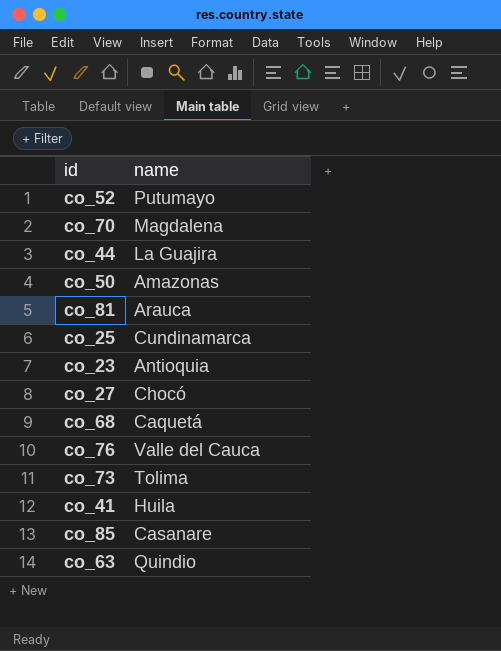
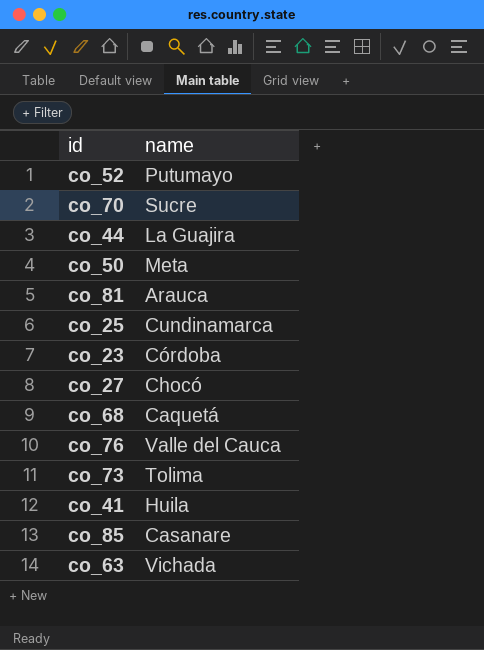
co_70 | name: Magdalena -> Sucre
co_50 | name: Amazonas -> Meta
co_23 | name: Antioquia -> Córdoba
co_63 | name: Quindio -> Vichada

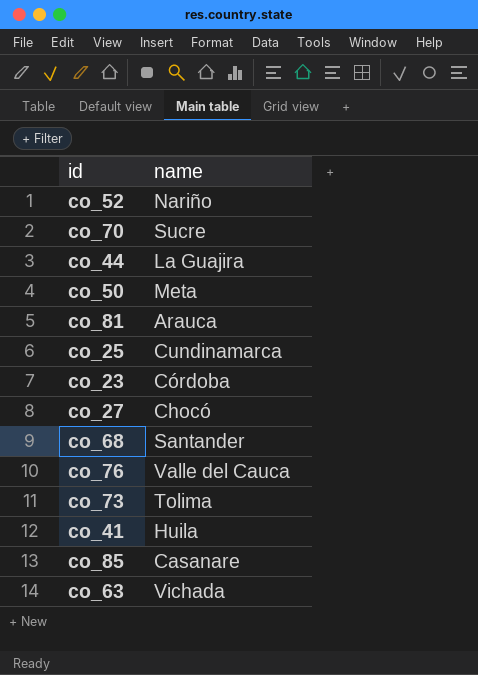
co_52 | name: Putumayo -> Nariño
co_68 | name: Caquetá -> Santander

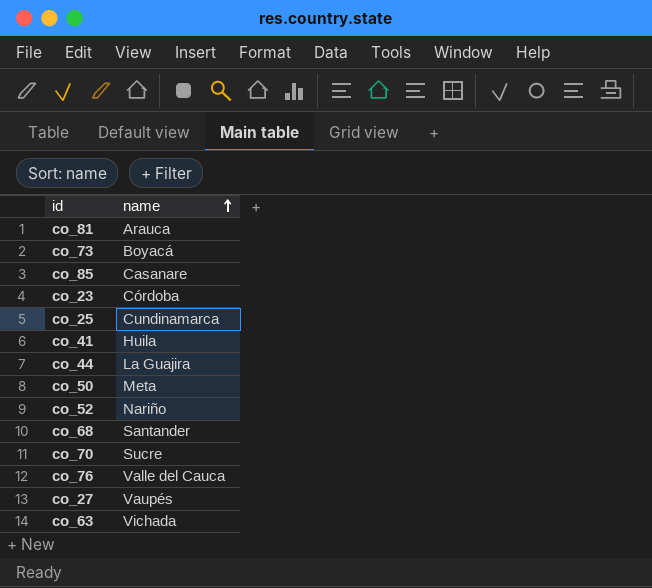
row order: none -> name ascending
co_73 | name: Tolima -> Boyacá
co_27 | name: Chocó -> Vaupés

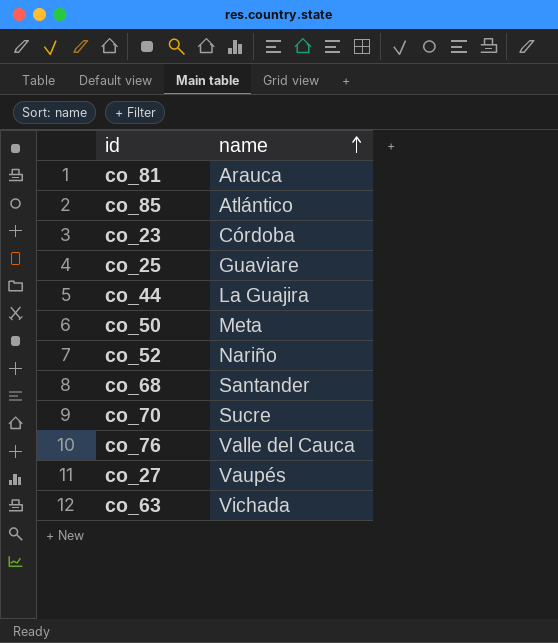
row co_73: Boyacá -> none
row co_41: Huila -> none
co_85 | name: Casanare -> Atlántico
co_25 | name: Cundinamarca -> Guaviare

